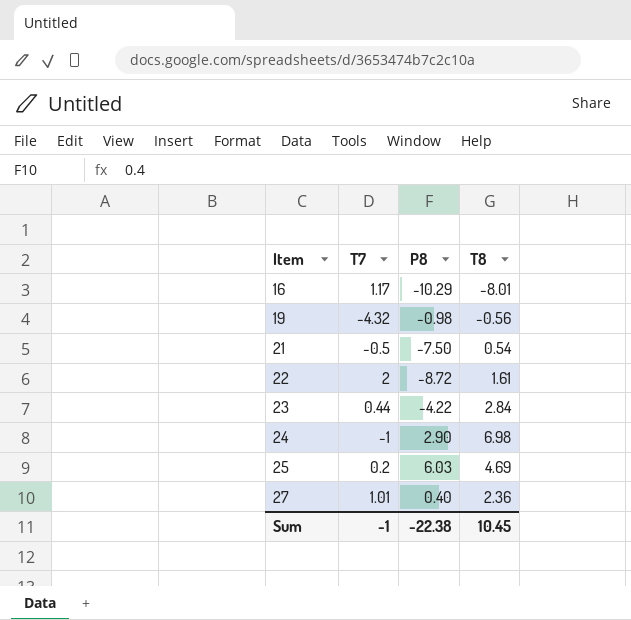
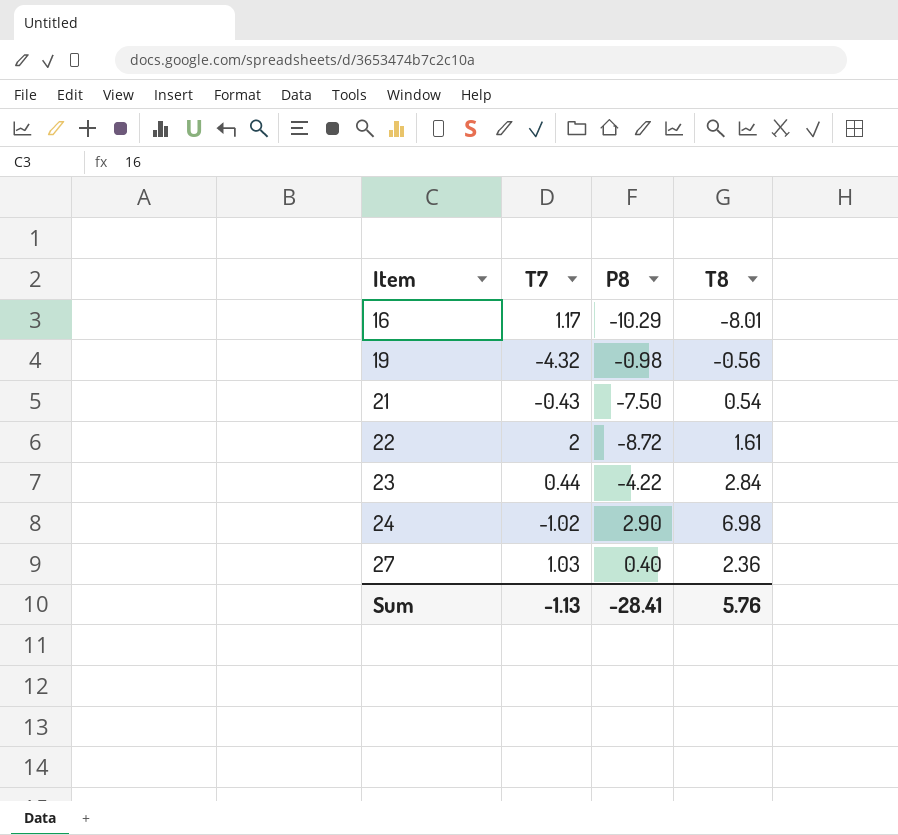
row 25: 0.2 | 6.03 | 4.69 -> none
21 | T7: -0.5 -> -0.43
24 | T7: -1 -> -1.02
27 | T7: 1.01 -> 1.03
Sum | T7: -1 -> -1.13
Sum | P8: -22.38 -> -28.41
Sum | T8: 10.45 -> 5.76

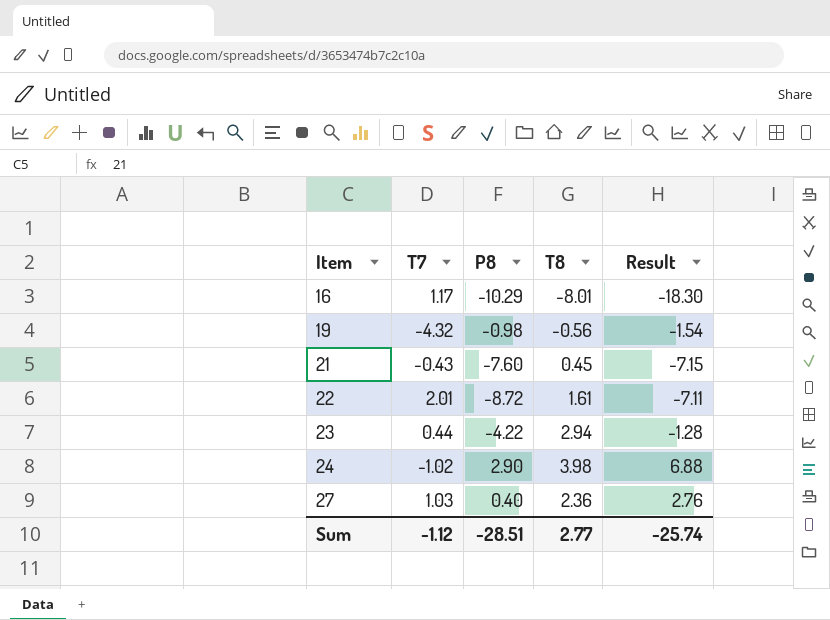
column Result | formula: none -> [P8] + [T8]
21 | P8: -7.50 -> -7.60
21 | T8: 0.54 -> 0.45
22 | T7: 2 -> 2.01
23 | T8: 2.84 -> 2.94
24 | T8: 6.98 -> 3.98
Sum | T7: -1.13 -> -1.12
Sum | P8: -28.41 -> -28.51
Sum | T8: 5.76 -> 2.77

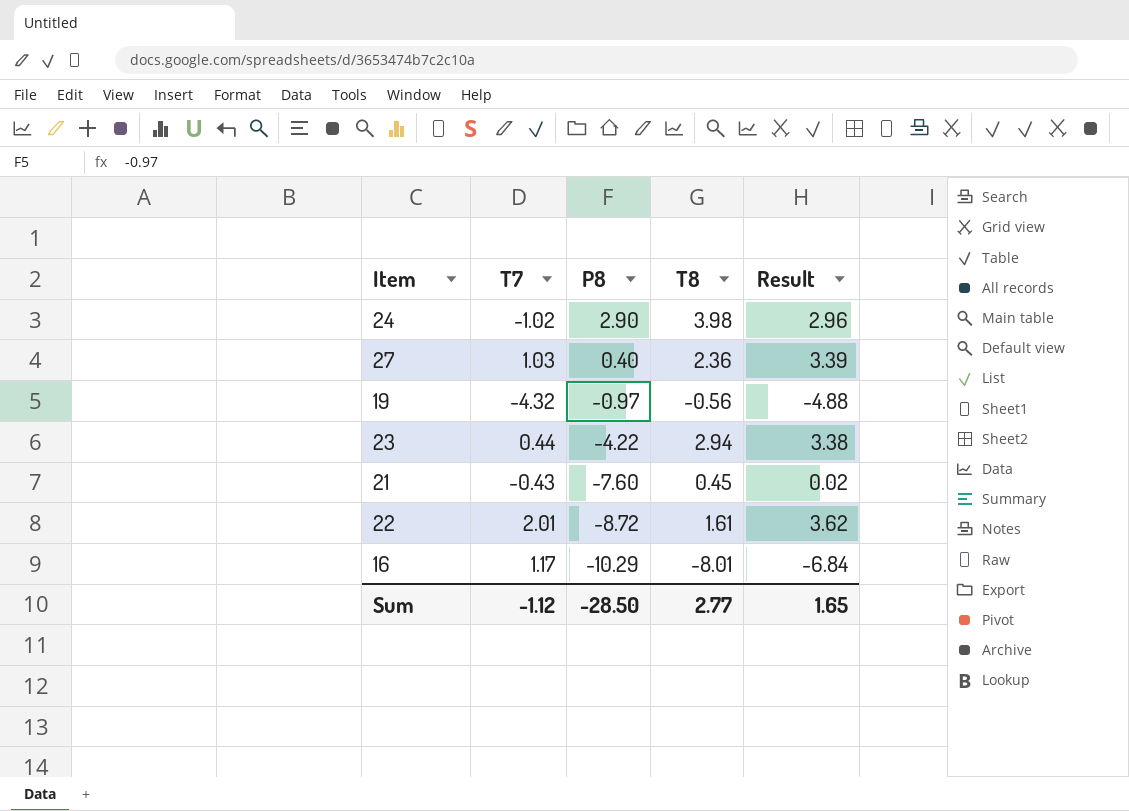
row order: Item ascending -> P8 descending
column Result | formula: [P8] + [T8] -> [T7] + [T8]
19 | P8: -0.98 -> -0.97
Sum | P8: -28.51 -> -28.50
Sum | Result: -25.74 -> 1.65

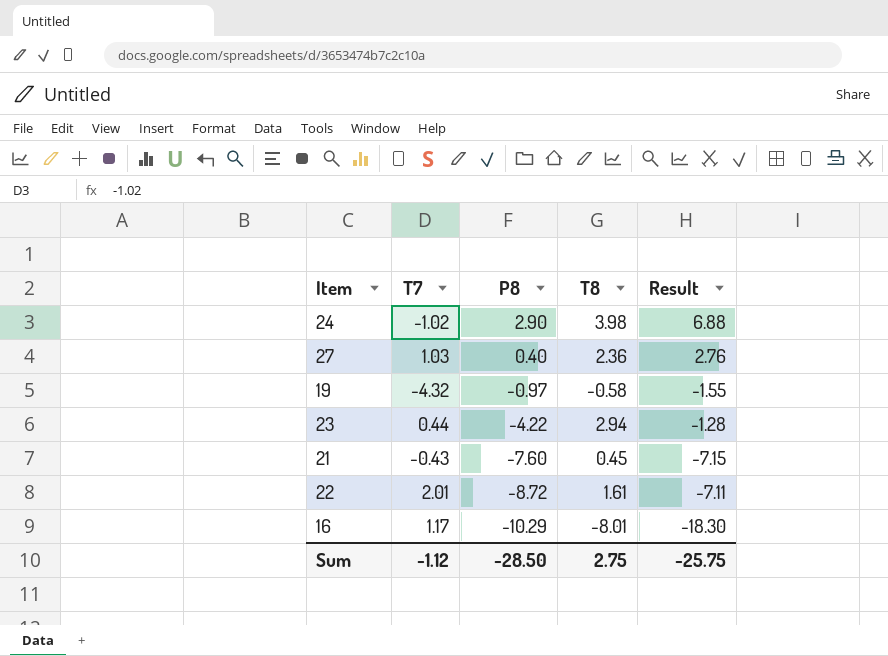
column Result | formula: [T7] + [T8] -> [P8] + [T8]
19 | T8: -0.56 -> -0.58
Sum | T8: 2.77 -> 2.75
Sum | Result: 1.65 -> -25.75

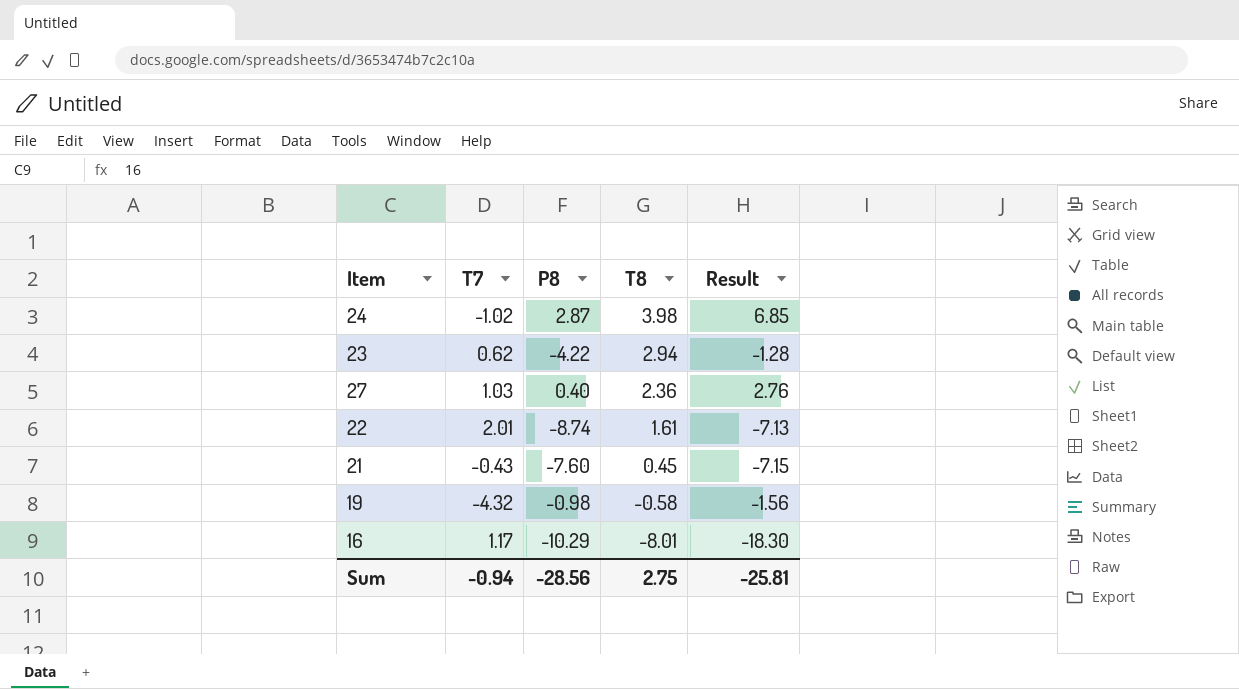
row order: P8 descending -> T8 descending
24 | P8: 2.90 -> 2.87
24 | Result: 6.88 -> 6.85
23 | T7: 0.44 -> 0.62
22 | P8: -8.72 -> -8.74
22 | Result: -7.11 -> -7.13
19 | P8: -0.97 -> -0.98
19 | Result: -1.55 -> -1.56
Sum | T7: -1.12 -> -0.94
Sum | P8: -28.50 -> -28.56
Sum | Result: -25.75 -> -25.81

